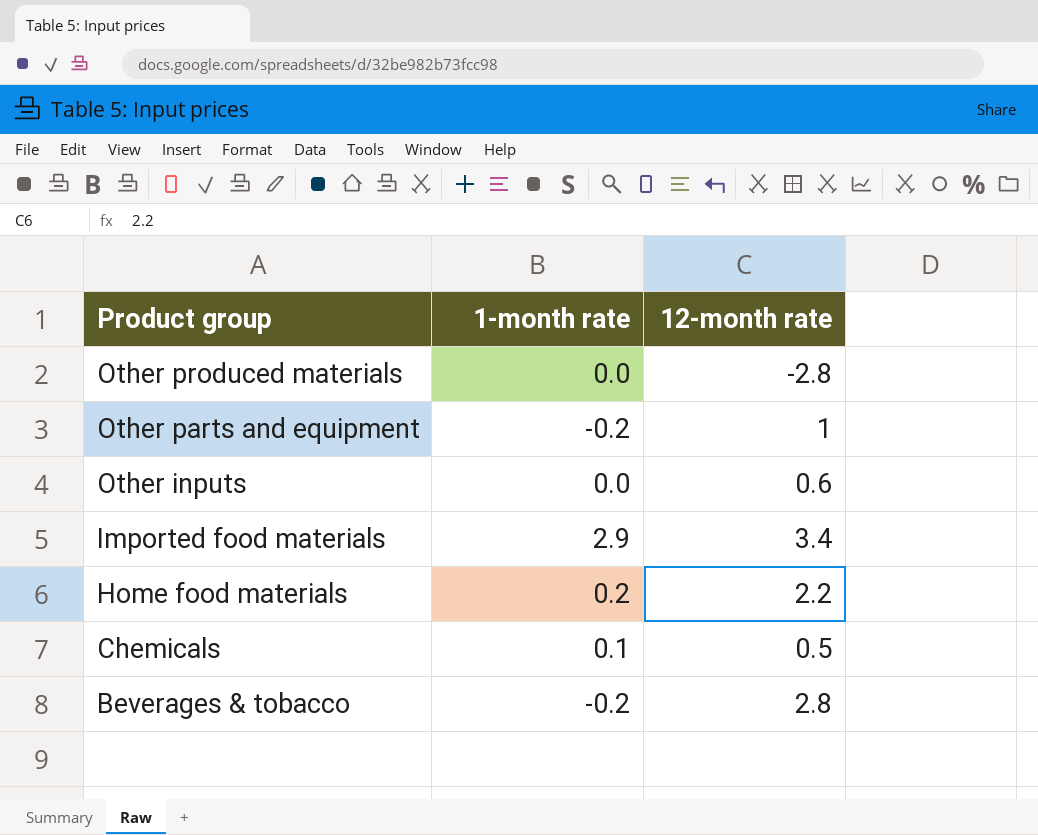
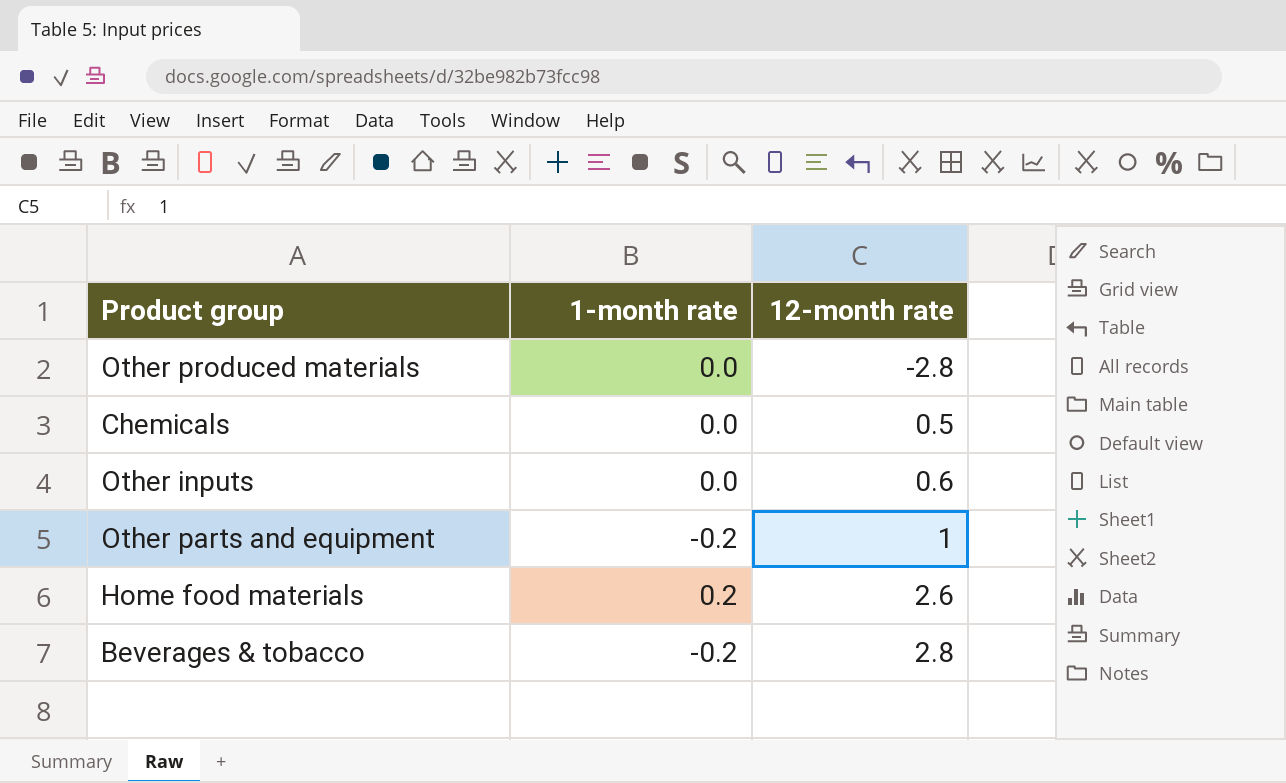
row order: Product group descending -> 12-month rate ascending
row Imported food materials: 2.9 | 3.4 -> none
Chemicals | 1-month rate: 0.1 -> 0.0
Home food materials | 12-month rate: 2.2 -> 2.6

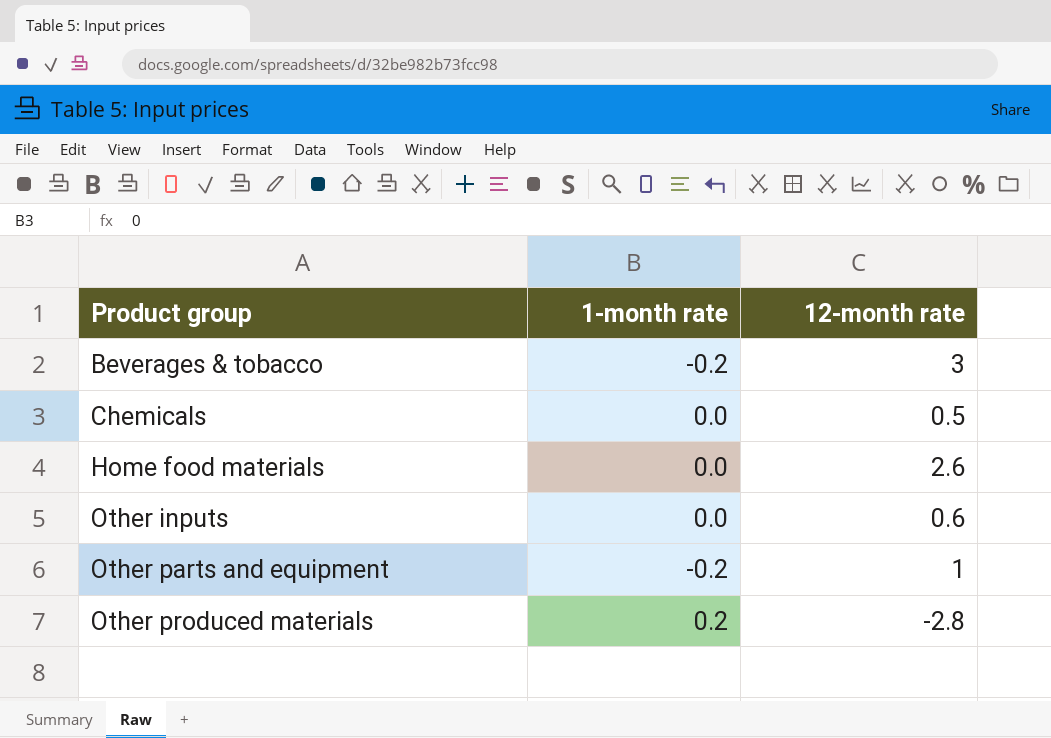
row order: 12-month rate ascending -> Product group ascending
Beverages & tobacco | 12-month rate: 2.8 -> 3
Home food materials | 1-month rate: 0.2 -> 0.0
Other produced materials | 1-month rate: 0.0 -> 0.2

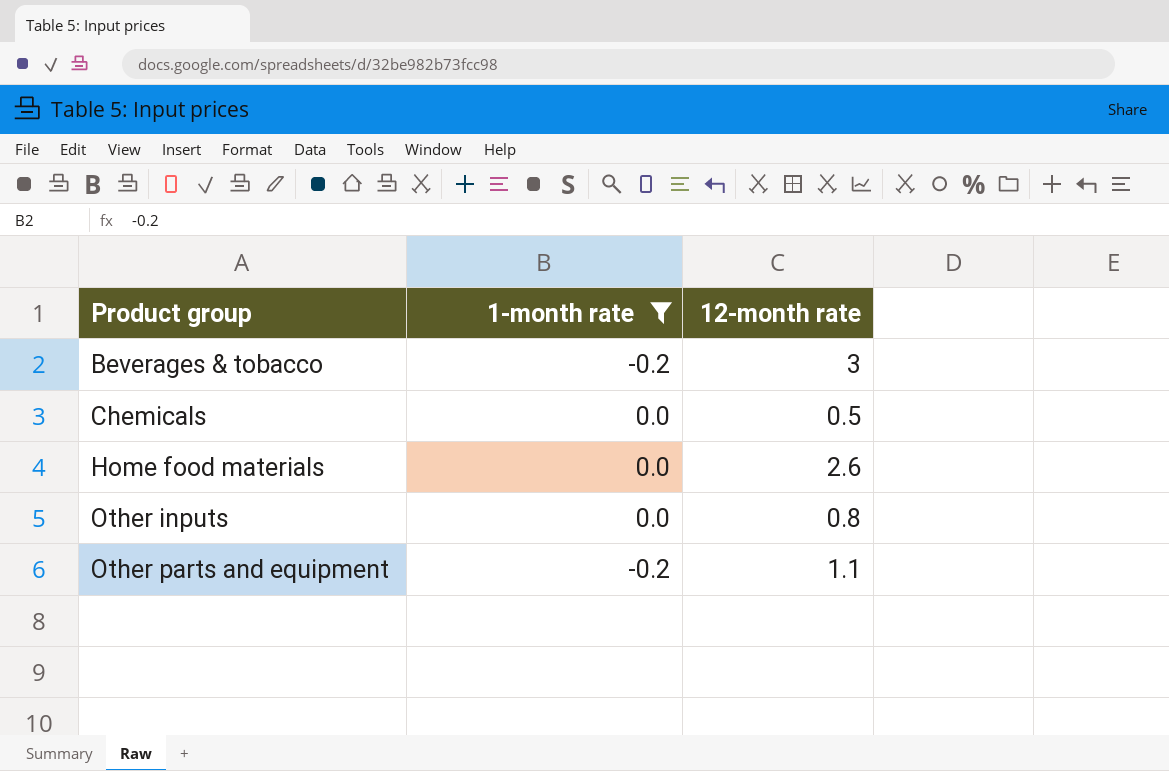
filter: none -> 1-month rate != 0.2
Other inputs | 12-month rate: 0.6 -> 0.8
Other parts and equipment | 12-month rate: 1 -> 1.1

